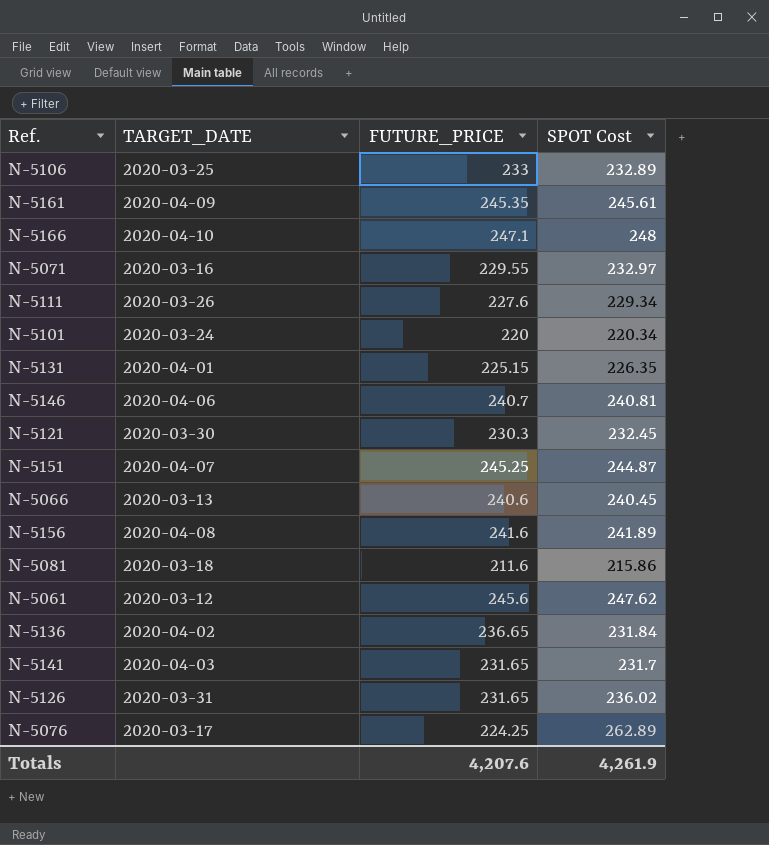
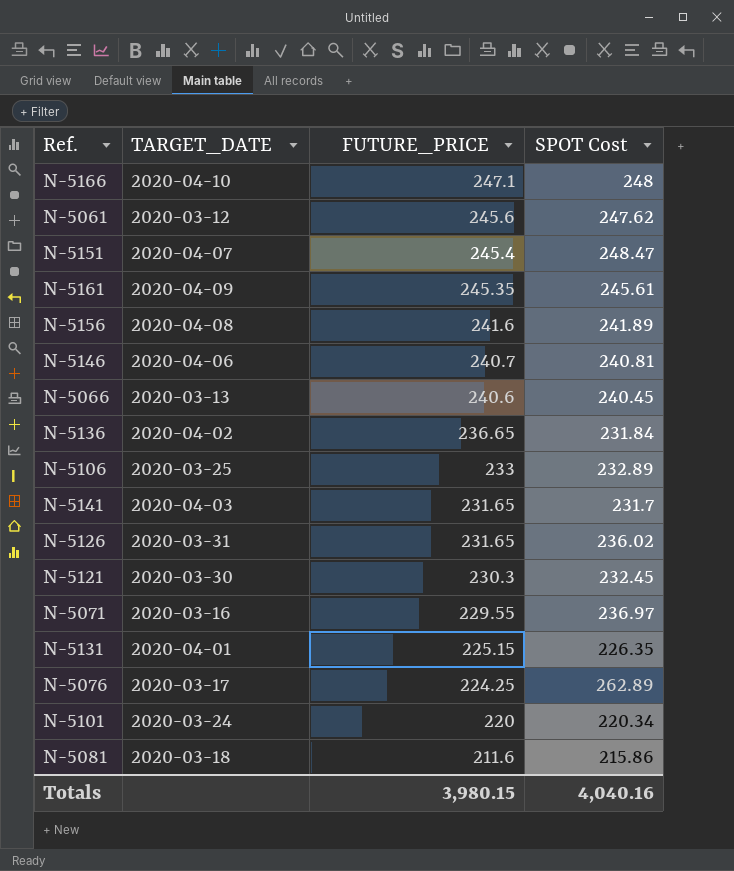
row order: none -> FUTURE_PRICE descending
row N-5111: 2020-03-26 | 227.6 | 229.34 -> none
N-5151 | FUTURE_PRICE: 245.25 -> 245.4
N-5151 | SPOT Cost: 244.87 -> 248.47
N-5071 | SPOT Cost: 232.97 -> 236.97
Totals | FUTURE_PRICE: 4,207.6 -> 3,980.15
Totals | SPOT Cost: 4,261.9 -> 4,040.16

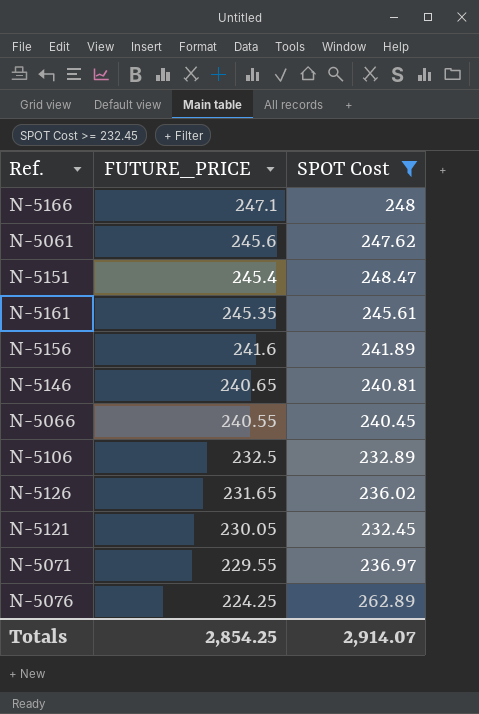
filter: none -> SPOT Cost >= 232.45
column TARGET_DATE | position: 2 -> none
N-5146 | FUTURE_PRICE: 240.7 -> 240.65
N-5066 | FUTURE_PRICE: 240.6 -> 240.55
N-5106 | FUTURE_PRICE: 233 -> 232.5
N-5121 | FUTURE_PRICE: 230.3 -> 230.05
Totals | FUTURE_PRICE: 3,980.15 -> 2,854.25
Totals | SPOT Cost: 4,040.16 -> 2,914.07

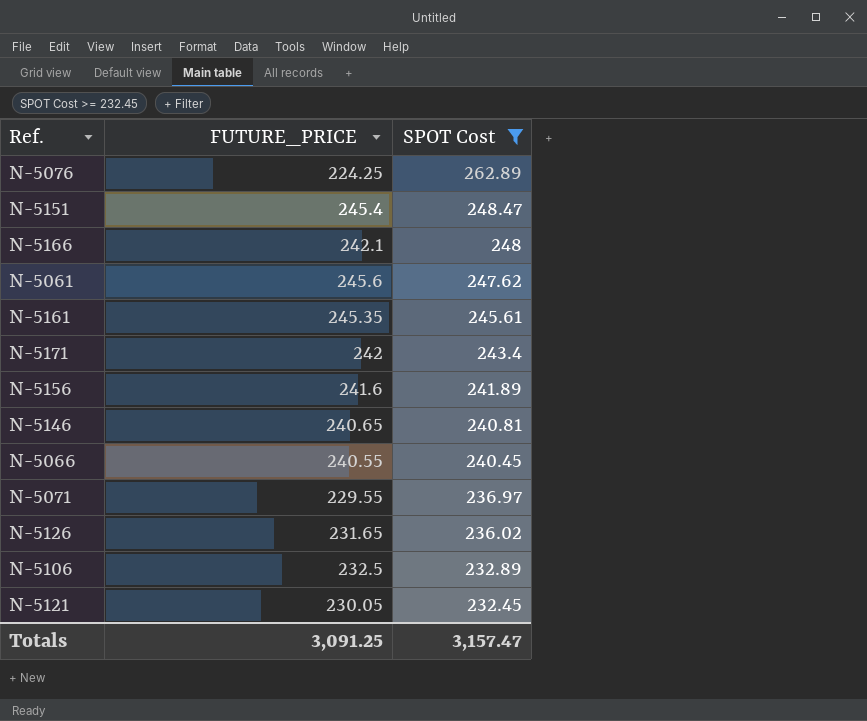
row order: FUTURE_PRICE descending -> SPOT Cost descending
N-5166 | FUTURE_PRICE: 247.1 -> 242.1
row N-5171: none -> 242 | 243.4
Totals | FUTURE_PRICE: 2,854.25 -> 3,091.25
Totals | SPOT Cost: 2,914.07 -> 3,157.47

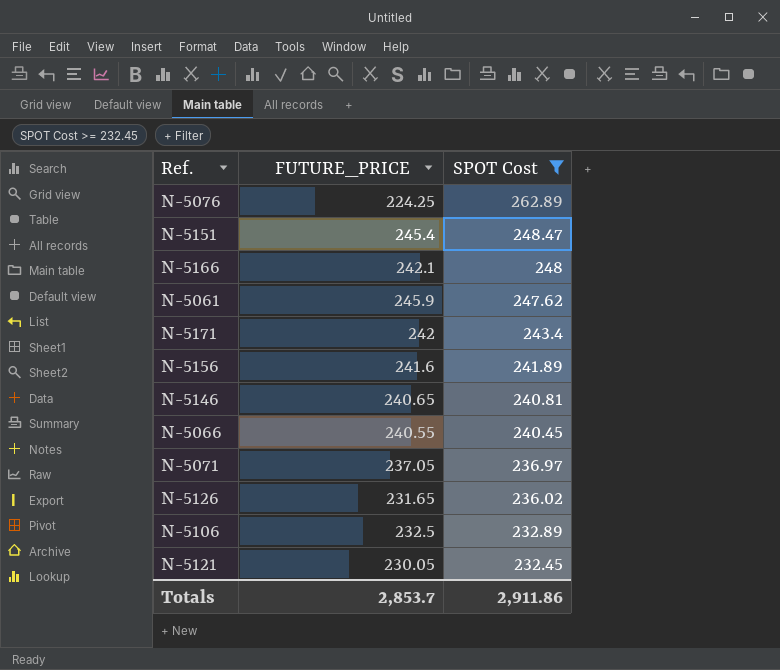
row N-5161: 245.35 | 245.61 -> none
N-5061 | FUTURE_PRICE: 245.6 -> 245.9
N-5071 | FUTURE_PRICE: 229.55 -> 237.05
Totals | FUTURE_PRICE: 3,091.25 -> 2,853.7
Totals | SPOT Cost: 3,157.47 -> 2,911.86

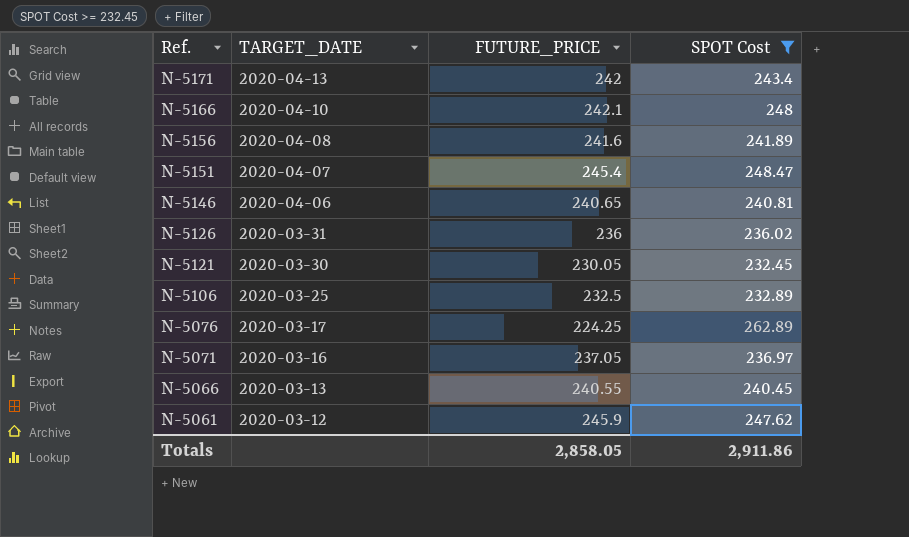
row order: SPOT Cost descending -> Ref. descending
column TARGET_DATE | position: none -> 2
N-5126 | FUTURE_PRICE: 231.65 -> 236
Totals | FUTURE_PRICE: 2,853.7 -> 2,858.05

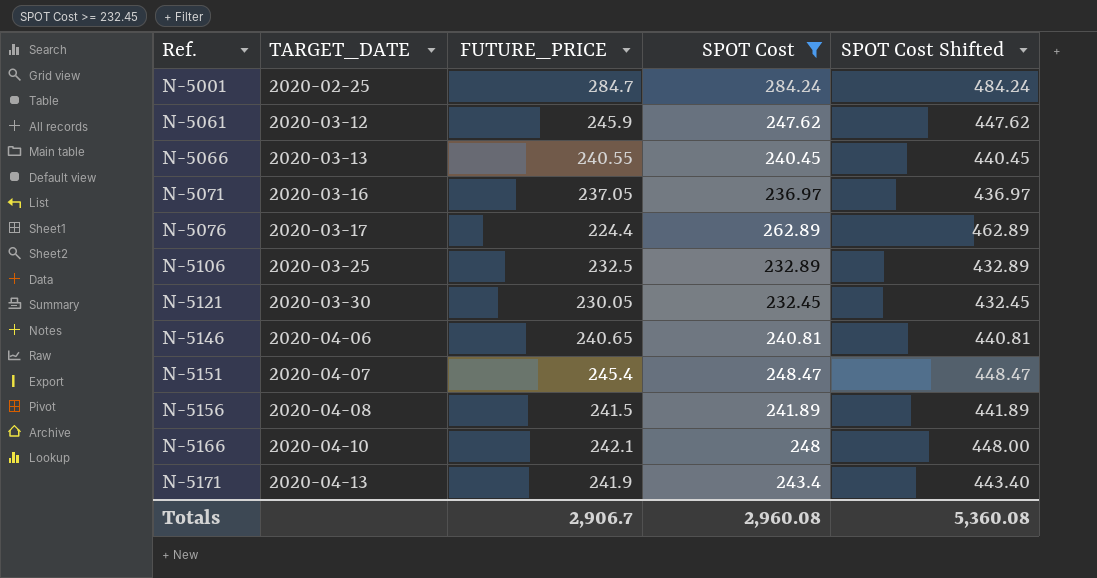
row order: Ref. descending -> Ref. ascending
column SPOT Cost Shifted | formula: none -> [SPOT Cost] + 200
row N-5126: 2020-03-31 | 236 | 236.02 -> none
row N-5001: none -> 2020-02-25 | 284.7 | 284.24 | 484.24
N-5076 | FUTURE_PRICE: 224.25 -> 224.4
N-5156 | FUTURE_PRICE: 241.6 -> 241.5
N-5171 | FUTURE_PRICE: 242 -> 241.9
Totals | FUTURE_PRICE: 2,858.05 -> 2,906.7
Totals | SPOT Cost: 2,911.86 -> 2,960.08

